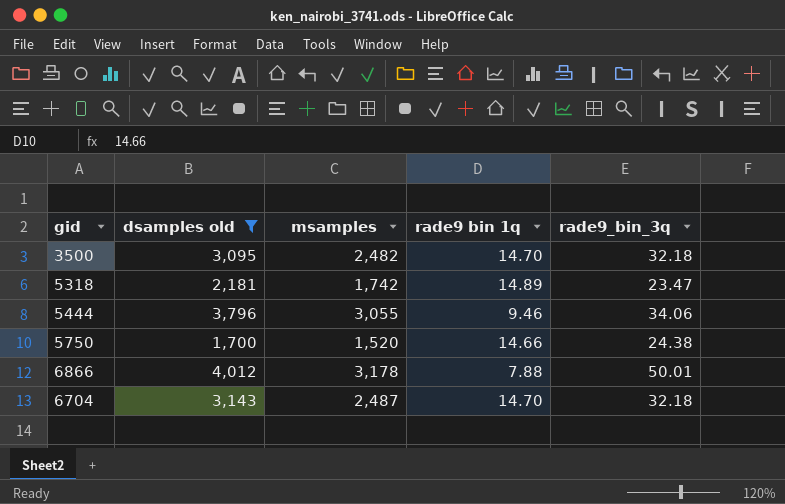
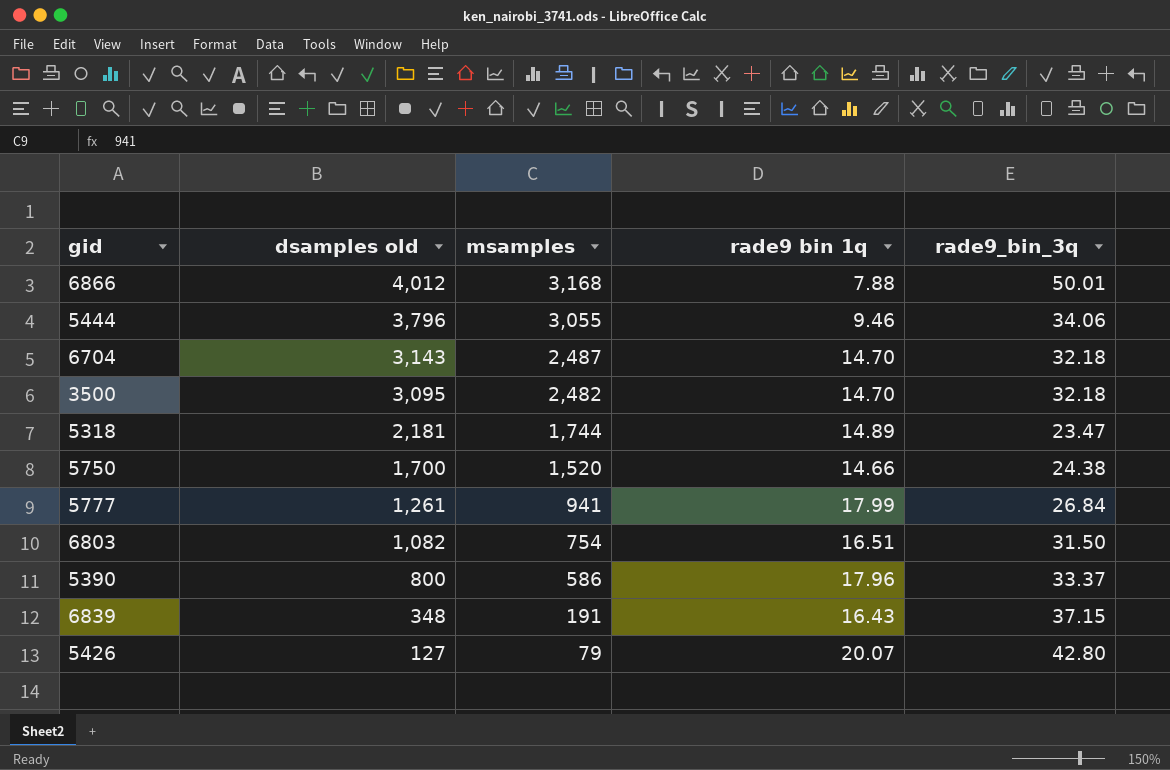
filter: dsamples old >= 1,700 -> none
row order: none -> dsamples old descending
6866 | msamples: 3,178 -> 3,168
5318 | msamples: 1,742 -> 1,744

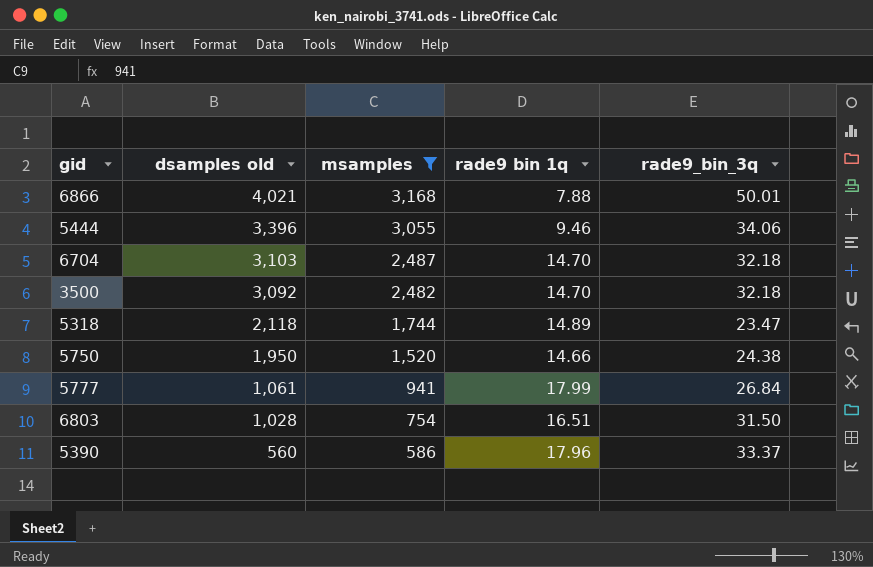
filter: none -> msamples >= 586
6866 | dsamples old: 4,012 -> 4,021
5444 | dsamples old: 3,796 -> 3,396
6704 | dsamples old: 3,143 -> 3,103
3500 | dsamples old: 3,095 -> 3,092
5318 | dsamples old: 2,181 -> 2,118
5750 | dsamples old: 1,700 -> 1,950
5777 | dsamples old: 1,261 -> 1,061
6803 | dsamples old: 1,082 -> 1,028
5390 | dsamples old: 800 -> 560

